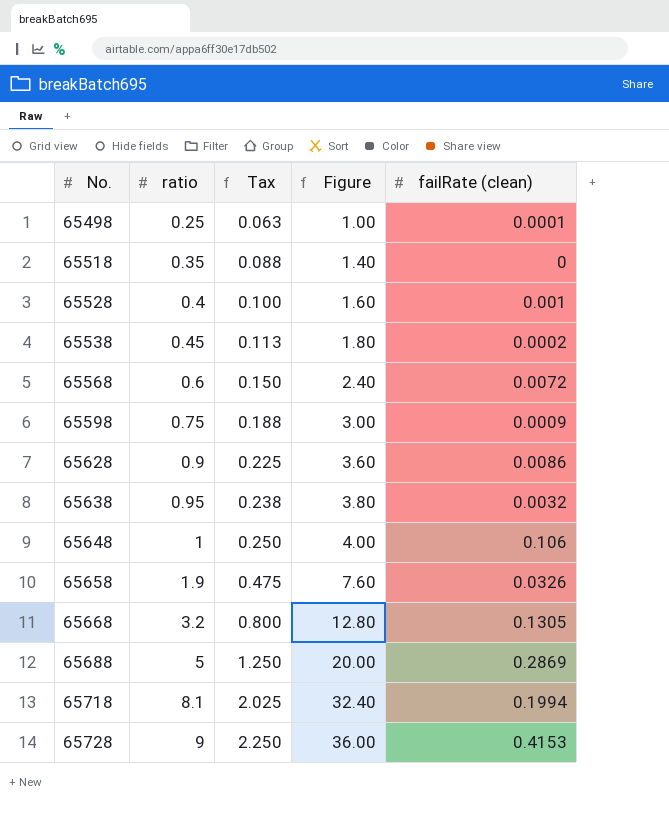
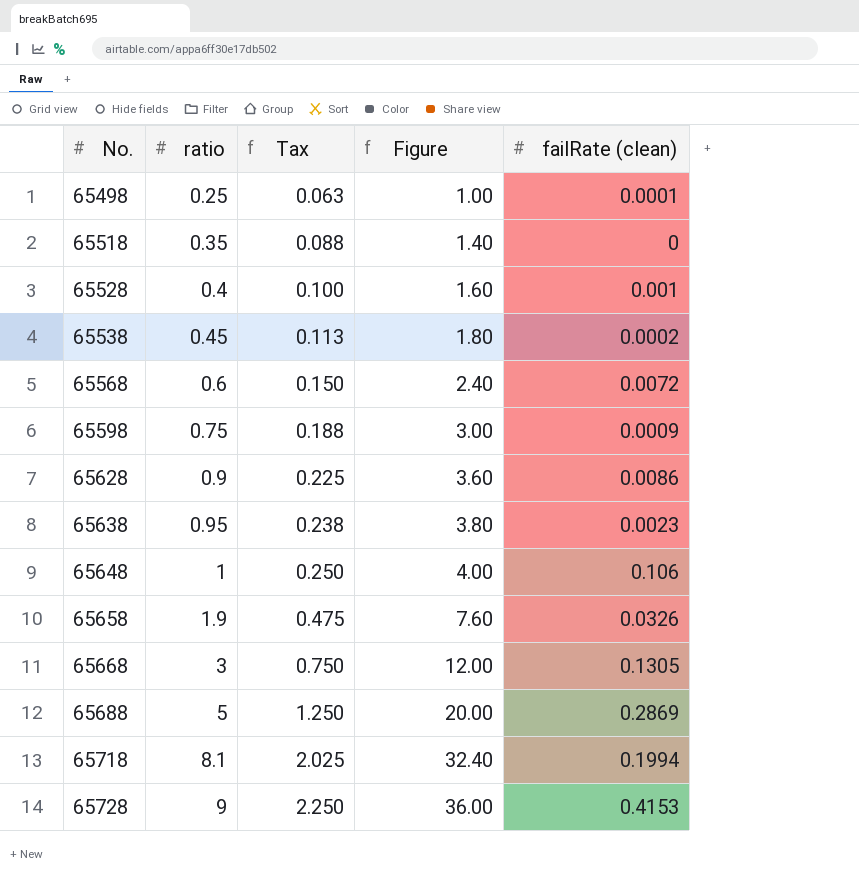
65638 | failRate (clean): 0.0032 -> 0.0023
65668 | ratio: 3.2 -> 3
65668 | Tax: 0.800 -> 0.750
65668 | Figure: 12.80 -> 12.00

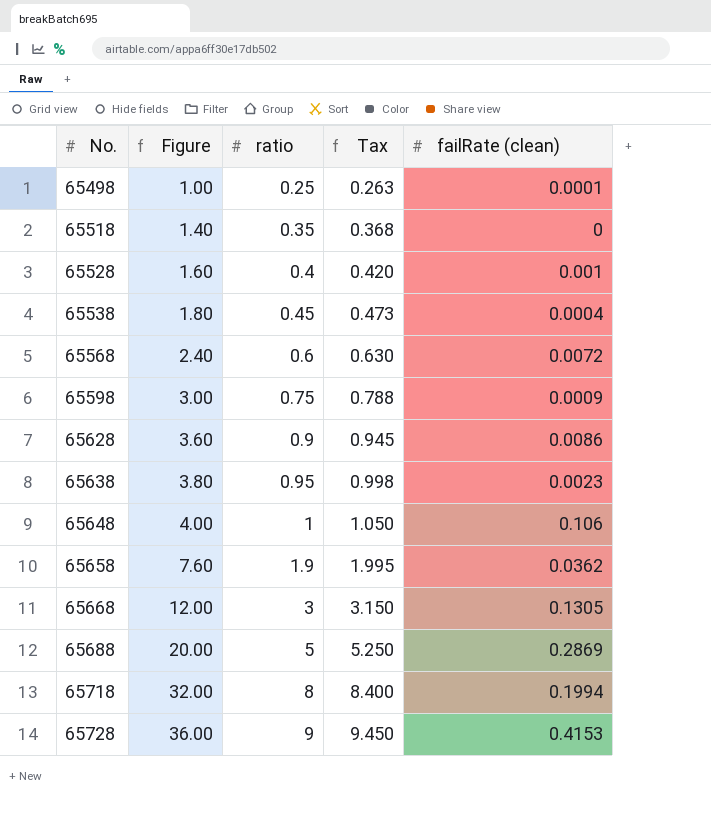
column Figure | position: 4 -> 2
column Tax | formula: [ratio] * 0.25 -> [ratio] * 1.05
65538 | failRate (clean): 0.0002 -> 0.0004
65658 | failRate (clean): 0.0326 -> 0.0362
65718 | Figure: 32.40 -> 32.00
65718 | ratio: 8.1 -> 8

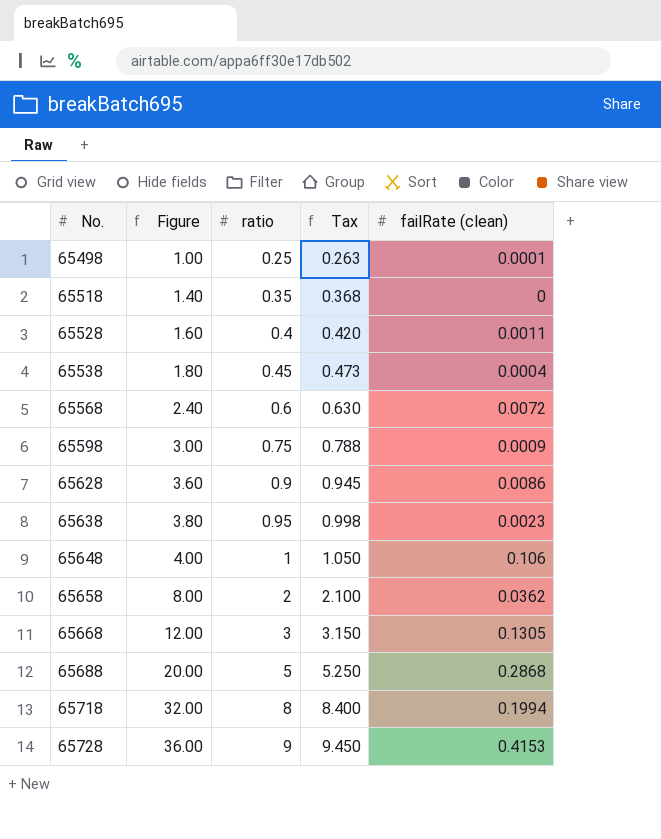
65528 | failRate (clean): 0.001 -> 0.0011
65658 | Figure: 7.60 -> 8.00
65658 | ratio: 1.9 -> 2
65658 | Tax: 1.995 -> 2.100
65688 | failRate (clean): 0.2869 -> 0.2868

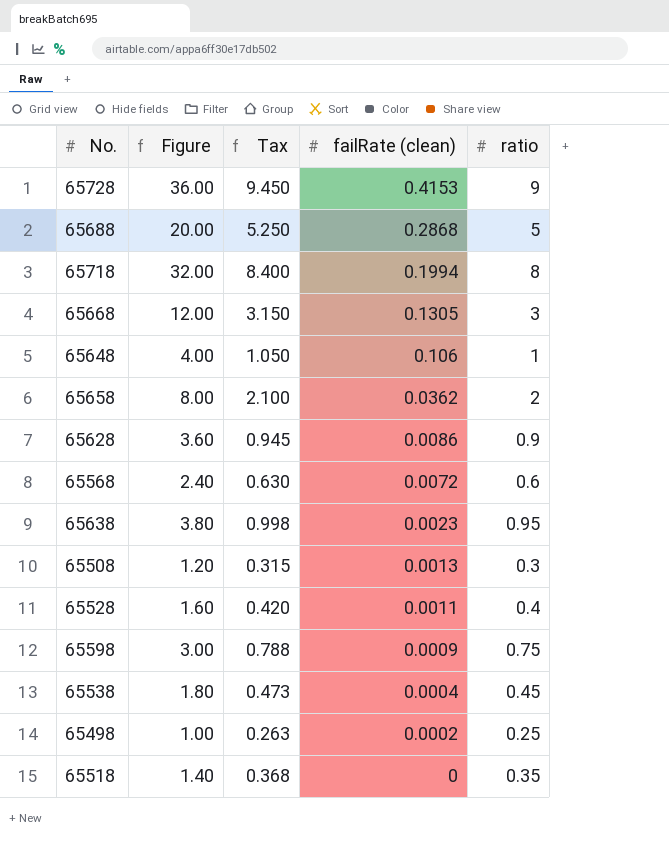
row order: No. ascending -> failRate (clean) descending
column ratio | position: 3 -> 5
row 65508: none -> 1.20 | 0.315 | 0.0013 | 0.3
65498 | failRate (clean): 0.0001 -> 0.0002

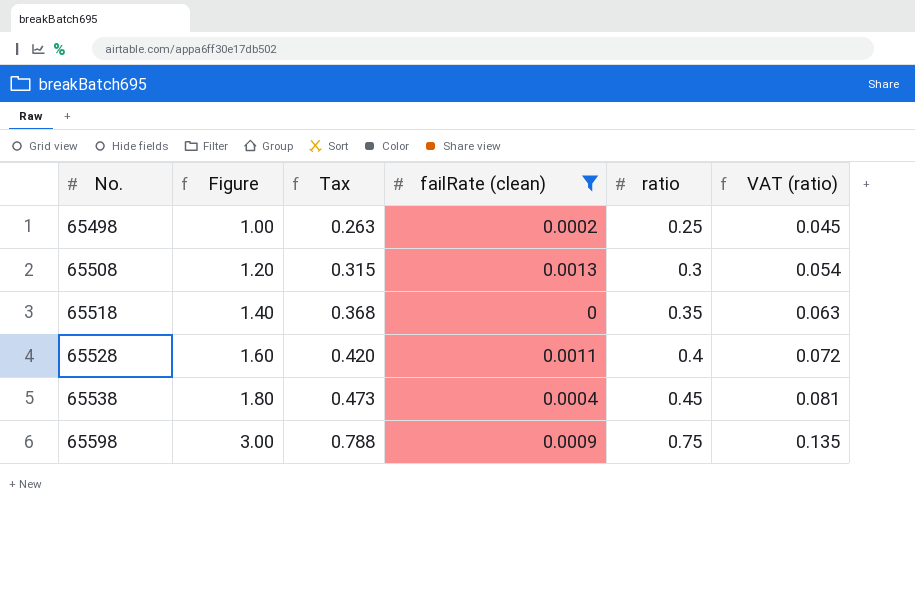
filter: none -> failRate (clean) <= 0.0013
row order: failRate (clean) descending -> No. ascending
column VAT (ratio) | formula: none -> [ratio] * 0.18

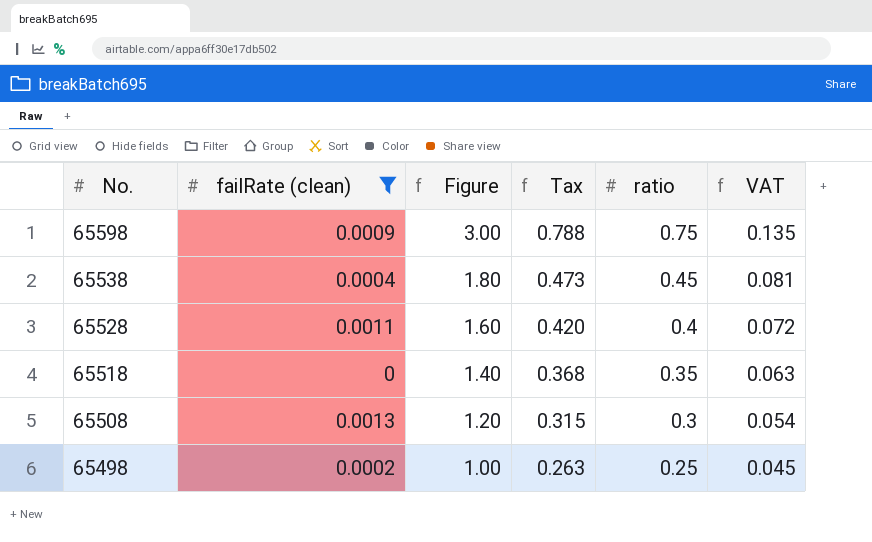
row order: No. ascending -> No. descending
column failRate (clean) | position: 4 -> 2
column name: VAT (ratio) -> VAT

